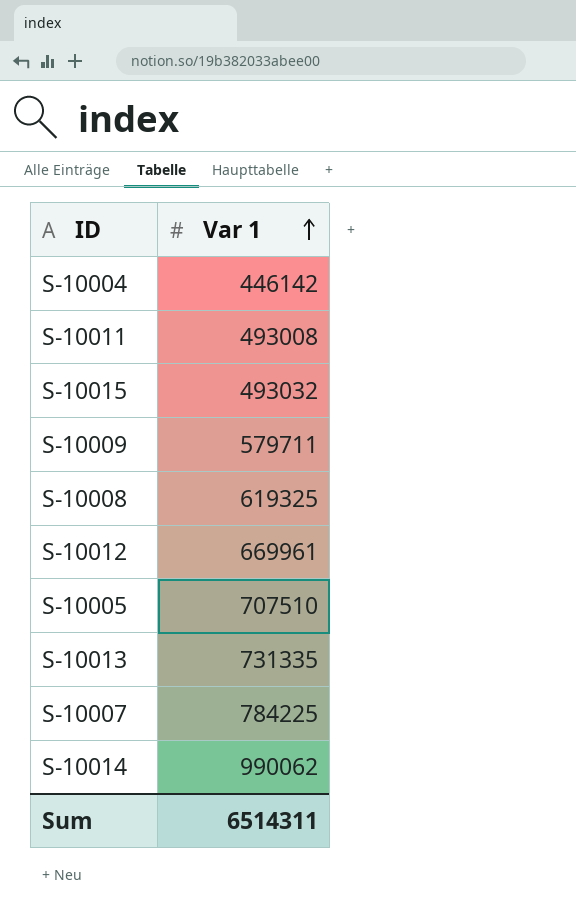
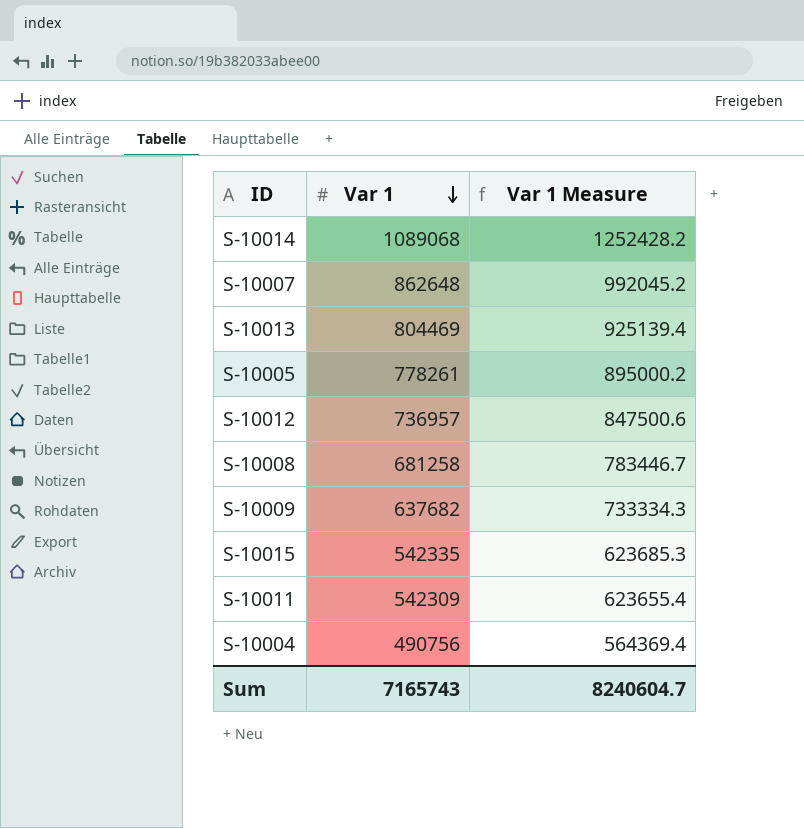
row order: Var 1 ascending -> Var 1 descending
column Var 1 Measure | formula: none -> [Var 1] * 1.15
S-10014 | Var 1: 990062 -> 1089068
S-10007 | Var 1: 784225 -> 862648
S-10013 | Var 1: 731335 -> 804469
S-10005 | Var 1: 707510 -> 778261
S-10012 | Var 1: 669961 -> 736957
S-10008 | Var 1: 619325 -> 681258
S-10009 | Var 1: 579711 -> 637682
S-10015 | Var 1: 493032 -> 542335
S-10011 | Var 1: 493008 -> 542309
S-10004 | Var 1: 446142 -> 490756
Sum | Var 1: 6514311 -> 7165743

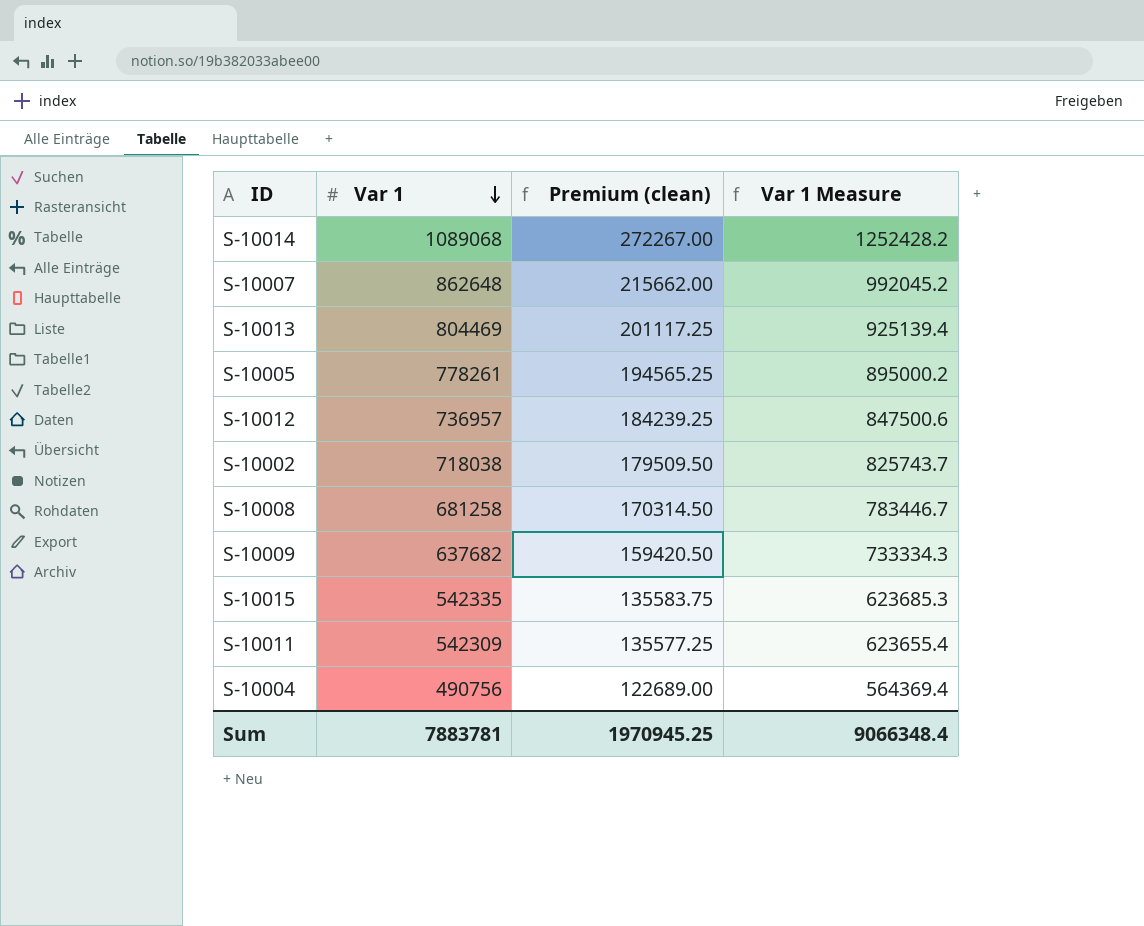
column Premium (clean) | formula: none -> [Var 1] * 0.25
row S-10002: none -> 718038 | 179509.50 | 825743.7
Sum | Var 1: 7165743 -> 7883781
Sum | Var 1 Measure: 8240604.7 -> 9066348.4

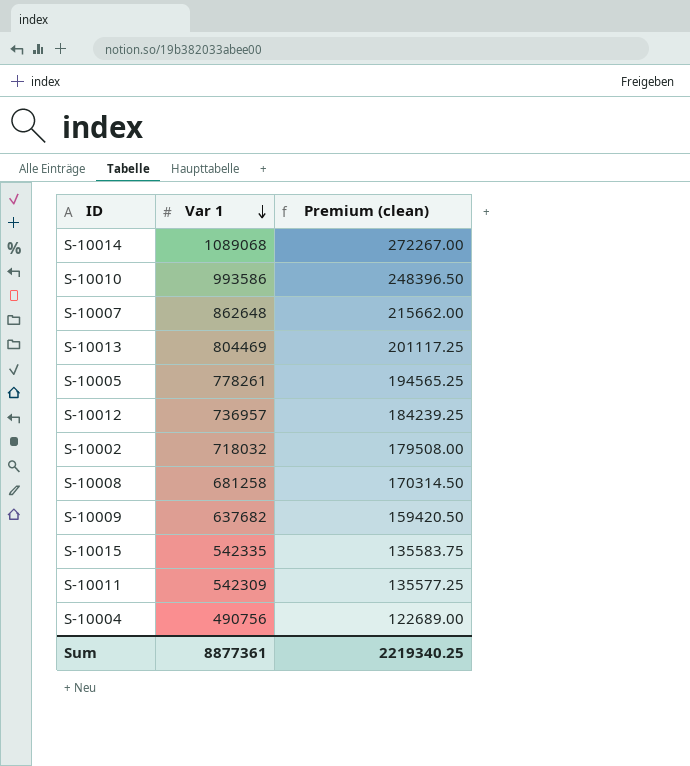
column Var 1 Measure | formula: [Var 1] * 1.15 -> none
row S-10010: none -> 993586 | 248396.50
S-10002 | Var 1: 718038 -> 718032
S-10002 | Premium (clean): 179509.50 -> 179508.00
Sum | Var 1: 7883781 -> 8877361
Sum | Premium (clean): 1970945.25 -> 2219340.25

